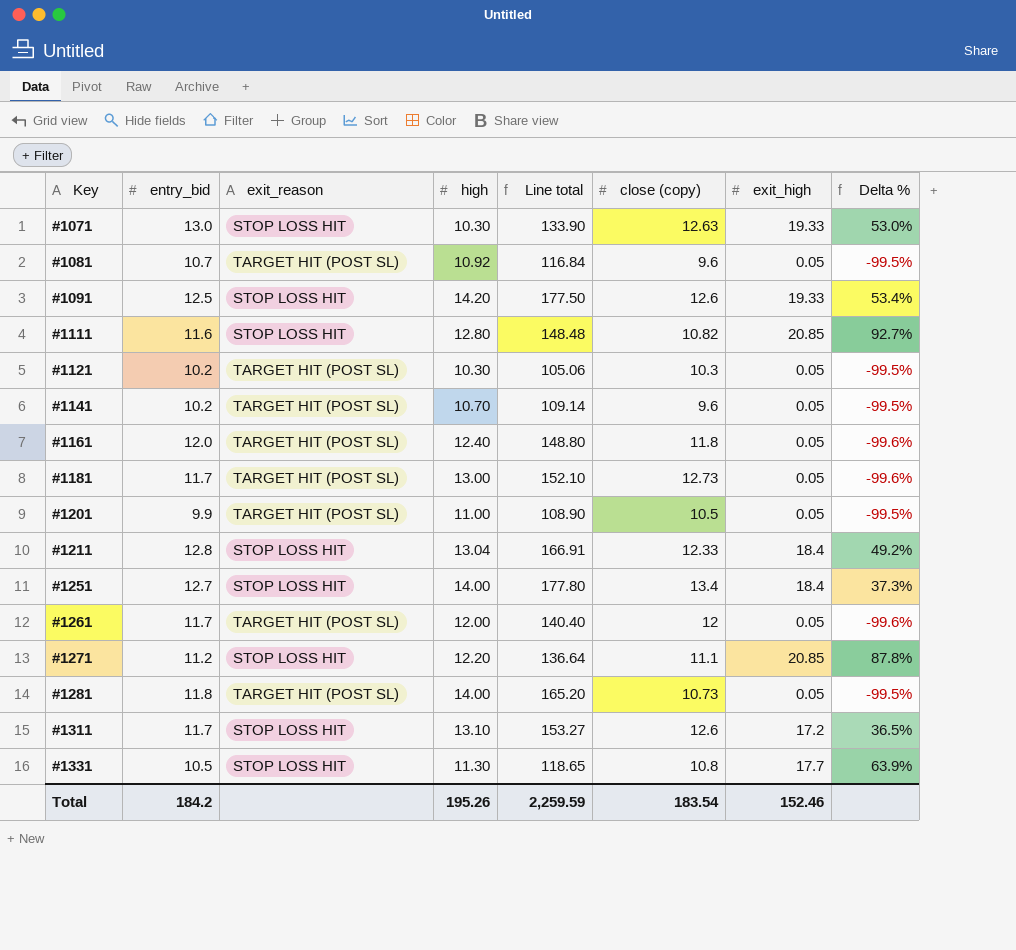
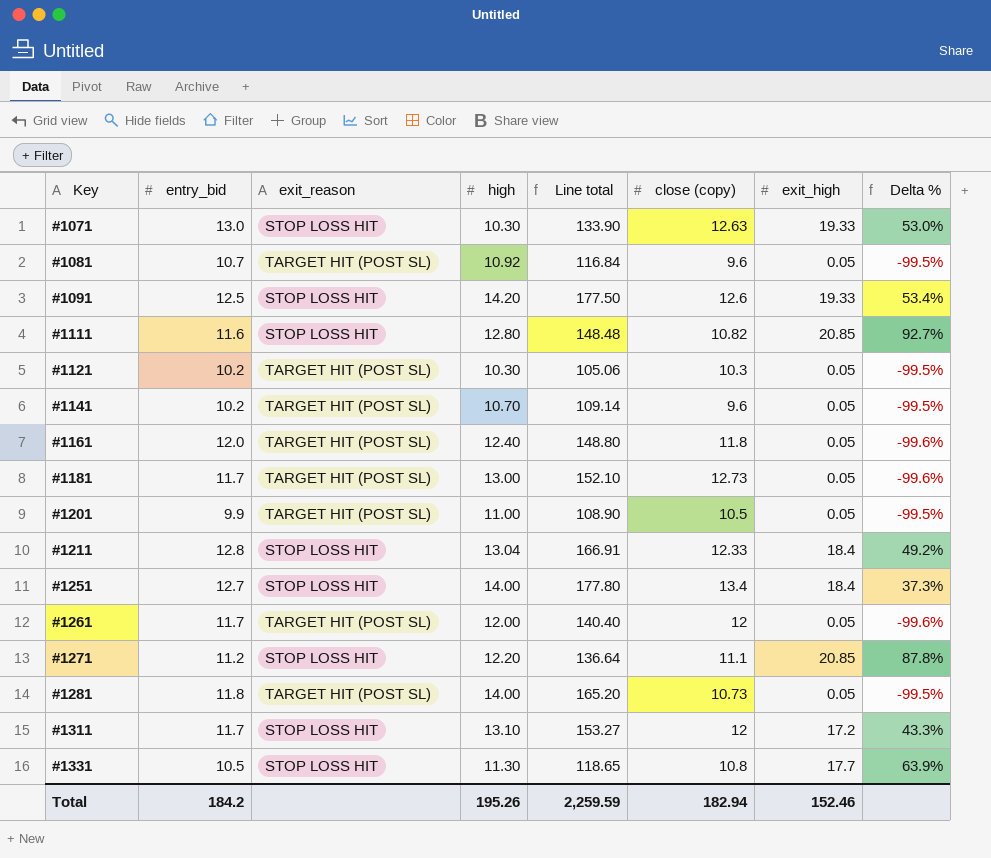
#1311 | close (copy): 12.6 -> 12
#1311 | Delta %: 36.5% -> 43.3%
Total | close (copy): 183.54 -> 182.94

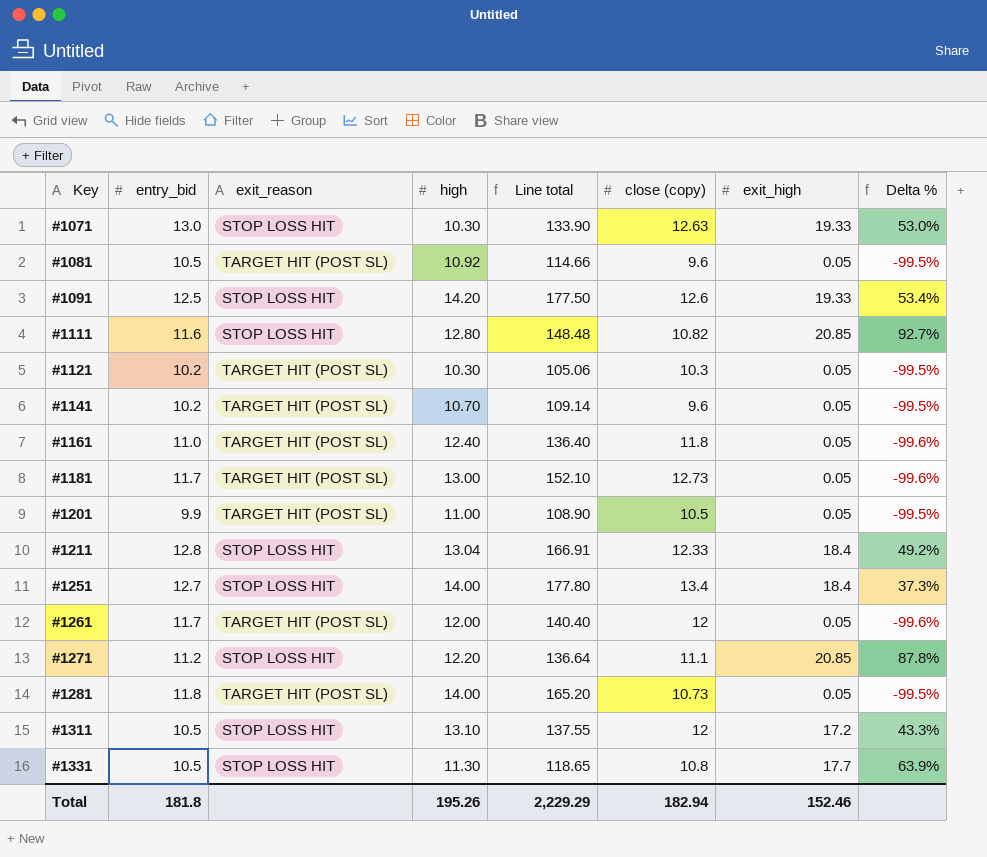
#1081 | entry_bid: 10.7 -> 10.5
#1081 | Line total: 116.84 -> 114.66
#1161 | entry_bid: 12.0 -> 11.0
#1161 | Line total: 148.80 -> 136.40
#1311 | entry_bid: 11.7 -> 10.5
#1311 | Line total: 153.27 -> 137.55
Total | entry_bid: 184.2 -> 181.8
Total | Line total: 2,259.59 -> 2,229.29

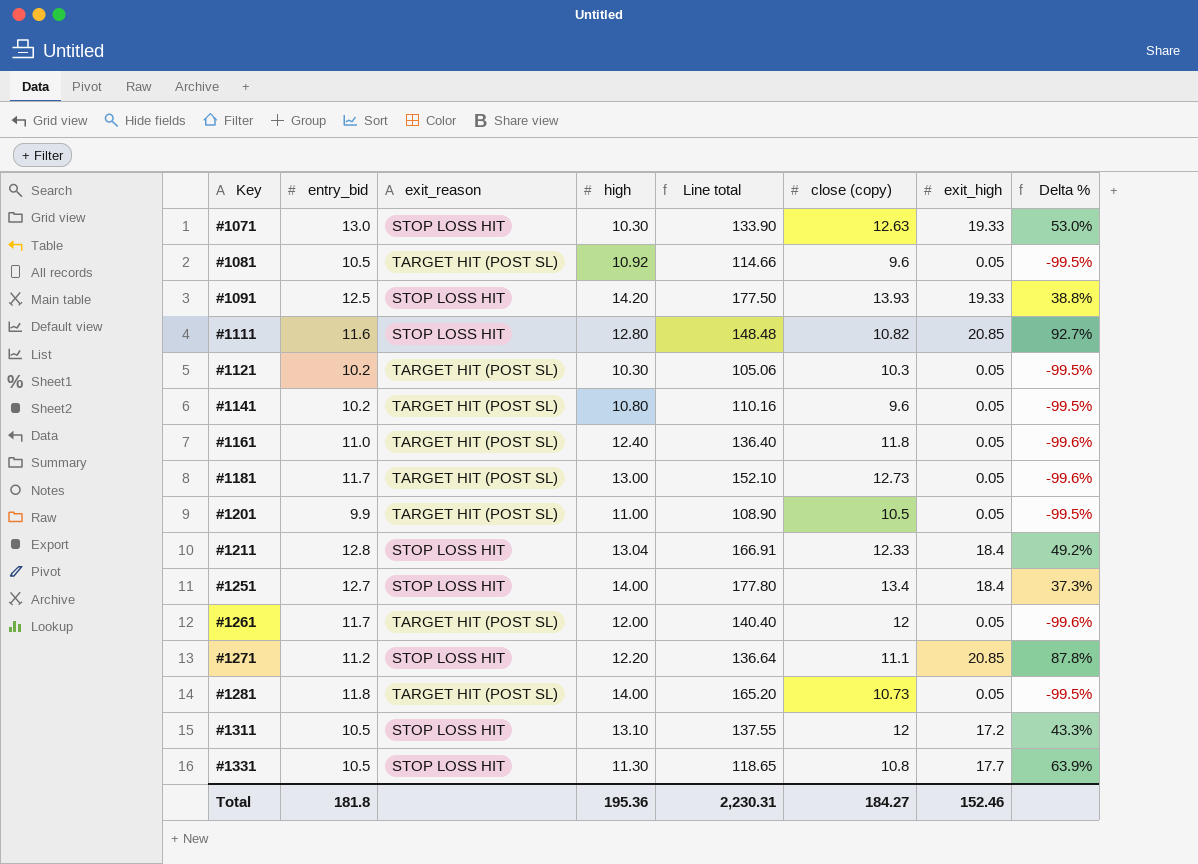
#1091 | close (copy): 12.6 -> 13.93
#1091 | Delta %: 53.4% -> 38.8%
#1141 | high: 10.70 -> 10.80
#1141 | Line total: 109.14 -> 110.16
Total | high: 195.26 -> 195.36
Total | Line total: 2,229.29 -> 2,230.31
Total | close (copy): 182.94 -> 184.27

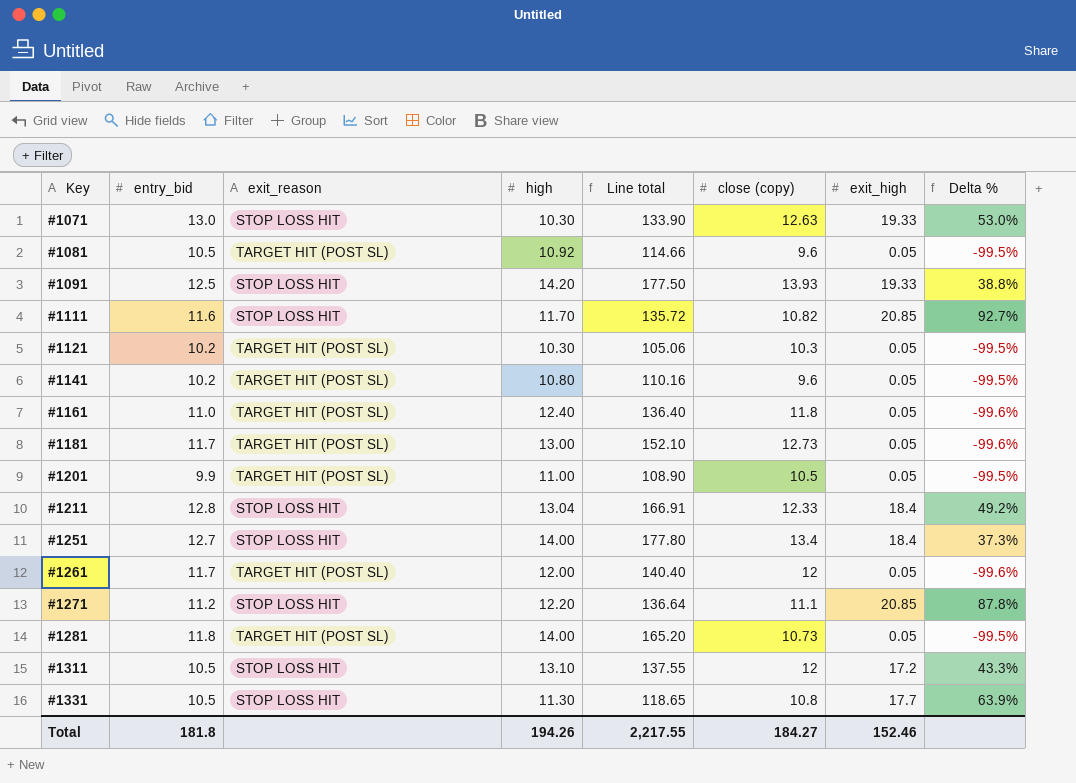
#1111 | high: 12.80 -> 11.70
#1111 | Line total: 148.48 -> 135.72
Total | high: 195.36 -> 194.26
Total | Line total: 2,230.31 -> 2,217.55

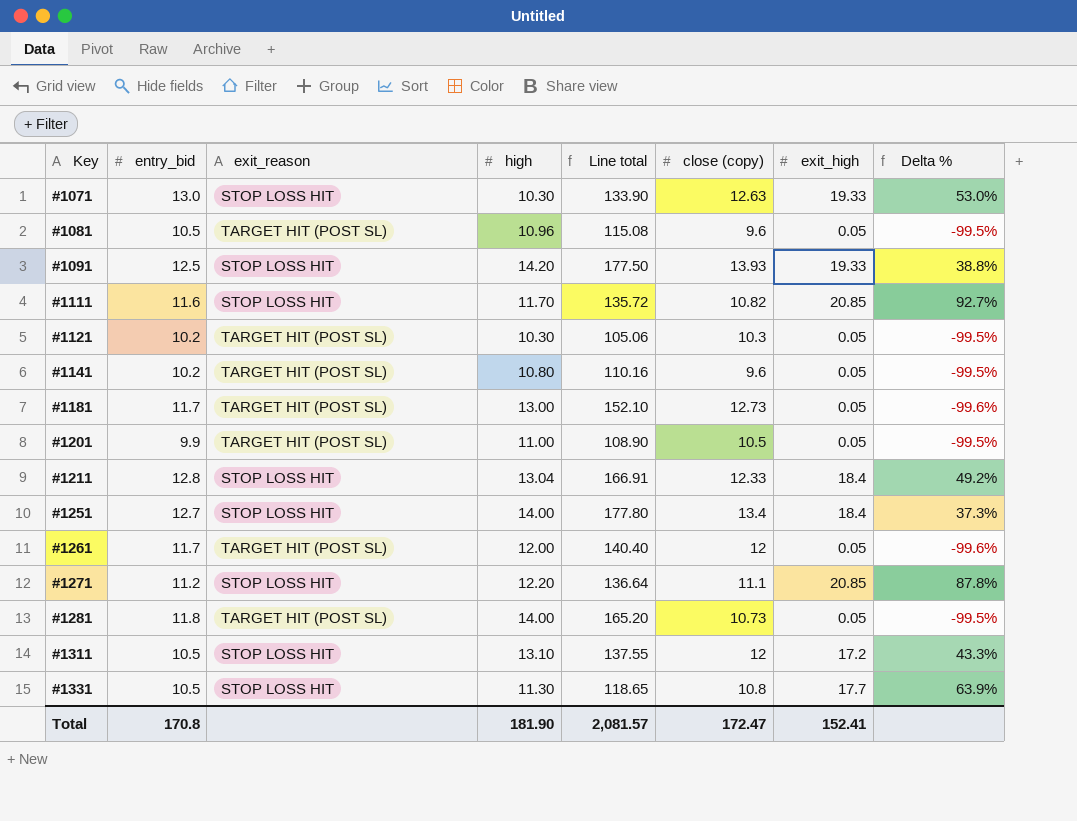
row #1161: 11.0 | TARGET HIT (POST SL) | 12.40 | 136.40 | 11.8 | 0.05 | -99.6% -> none
#1081 | high: 10.92 -> 10.96
#1081 | Line total: 114.66 -> 115.08
Total | entry_bid: 181.8 -> 170.8
Total | high: 194.26 -> 181.90
Total | Line total: 2,217.55 -> 2,081.57
Total | close (copy): 184.27 -> 172.47
Total | exit_high: 152.46 -> 152.41

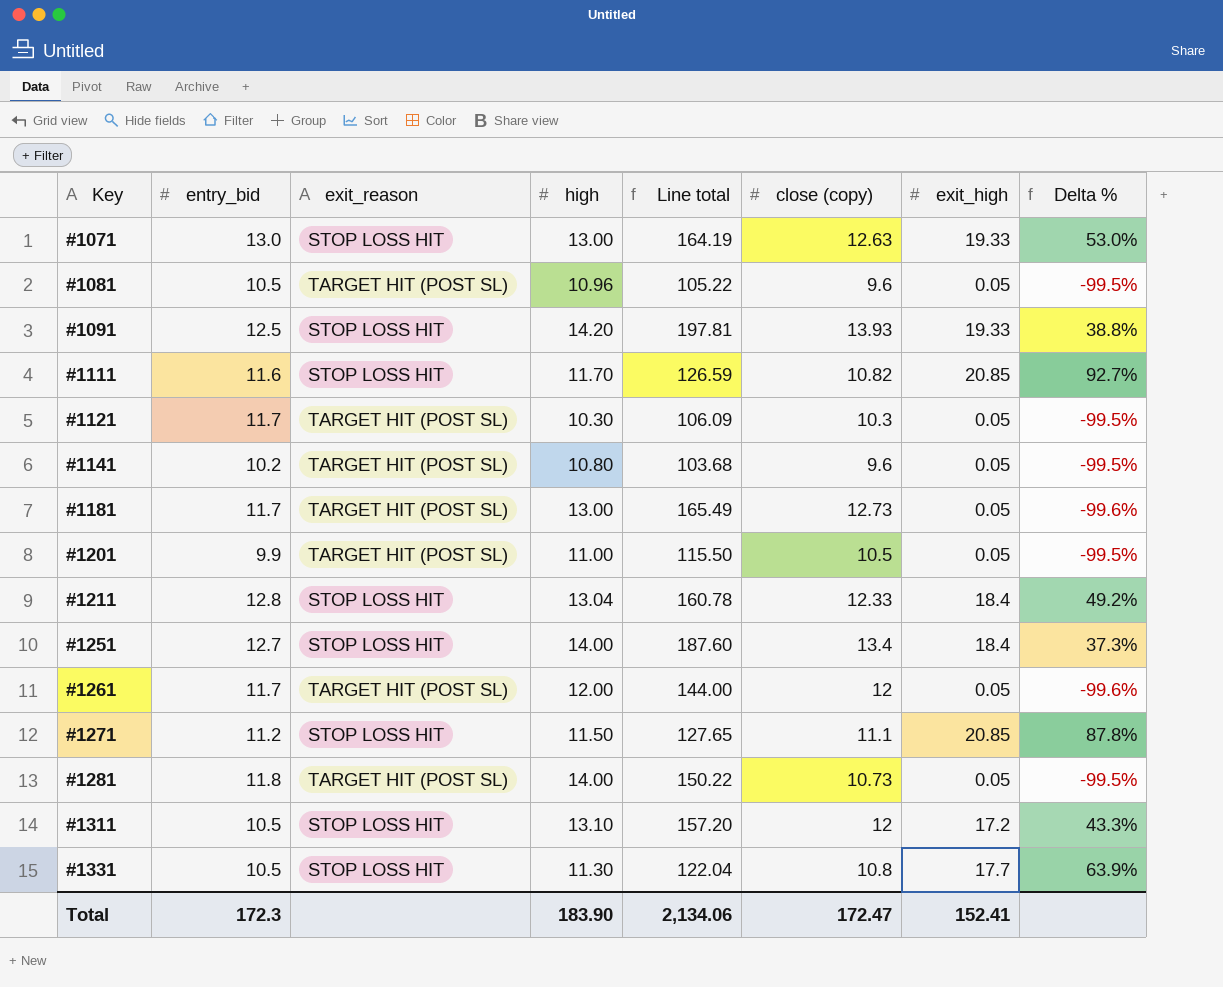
column Line total | formula: [entry_bid] * [high] -> [high] * [close (copy)]
#1071 | high: 10.30 -> 13.00
#1121 | entry_bid: 10.2 -> 11.7
#1271 | high: 12.20 -> 11.50
Total | entry_bid: 170.8 -> 172.3
Total | high: 181.90 -> 183.90
Total | Line total: 2,081.57 -> 2,134.06

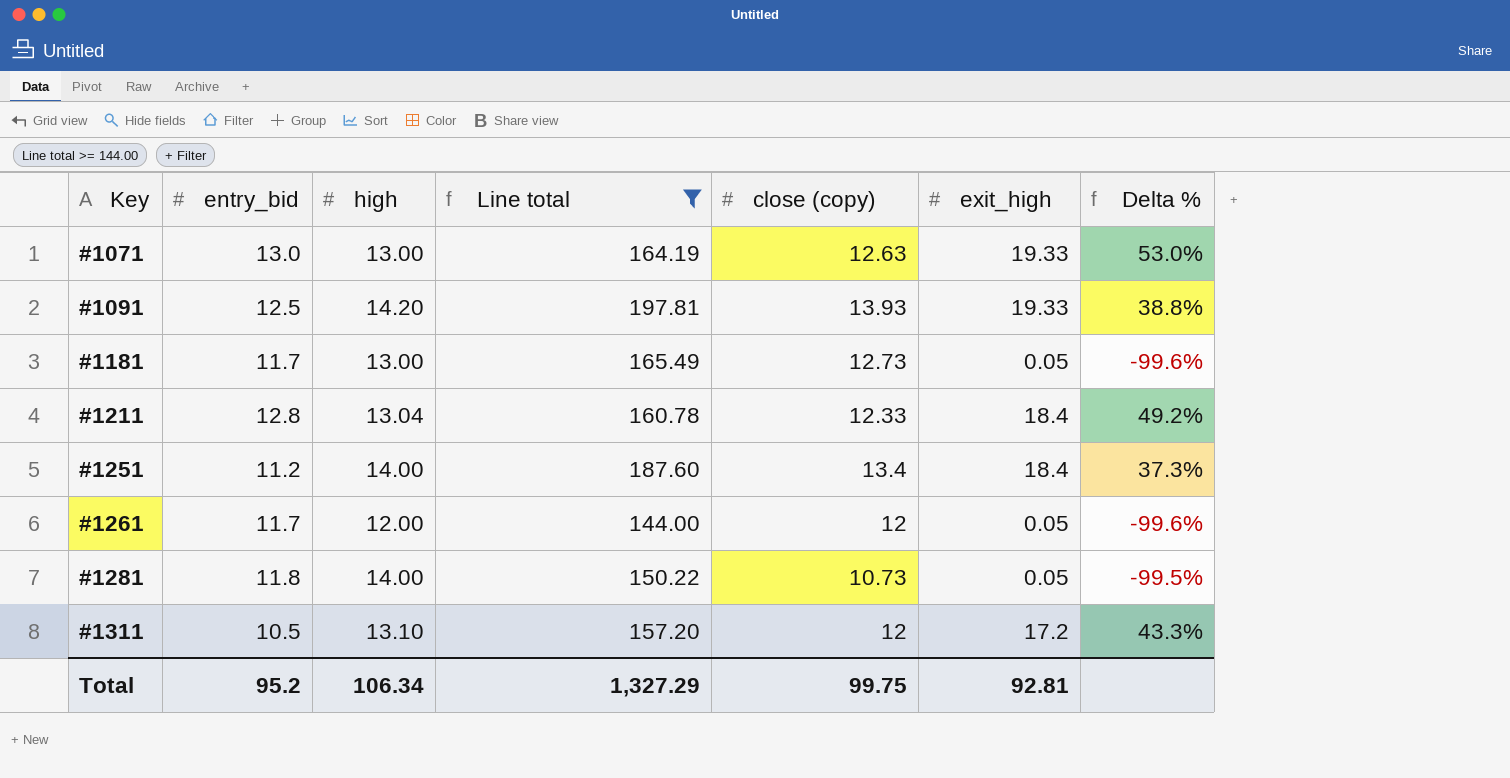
filter: none -> Line total >= 144.00
column exit_reason | position: 3 -> none
#1251 | entry_bid: 12.7 -> 11.2
Total | entry_bid: 172.3 -> 95.2
Total | high: 183.90 -> 106.34
Total | Line total: 2,134.06 -> 1,327.29
Total | close (copy): 172.47 -> 99.75
Total | exit_high: 152.41 -> 92.81

